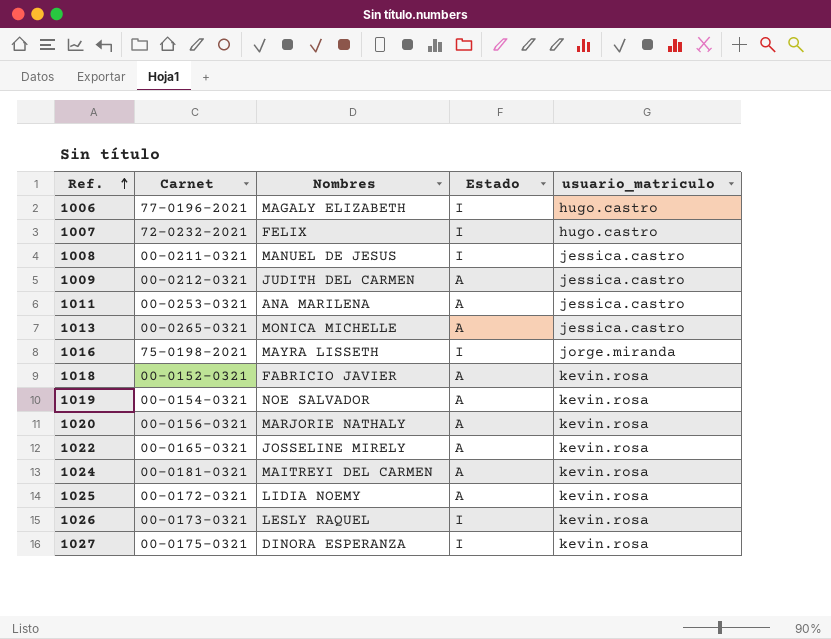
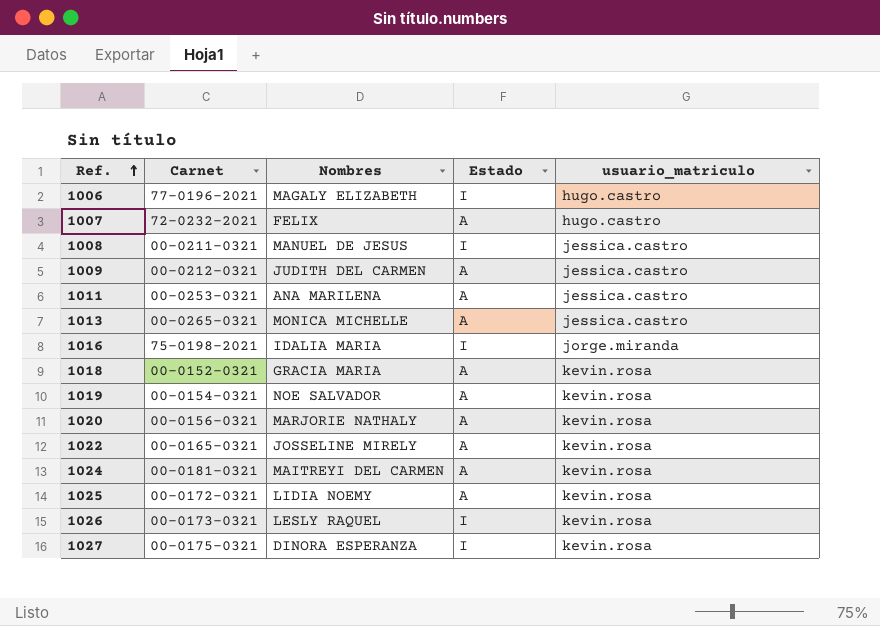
1007 | Estado: I -> A
1016 | Nombres: MAYRA LISSETH -> IDALIA MARIA
1018 | Nombres: FABRICIO JAVIER -> GRACIA MARIA

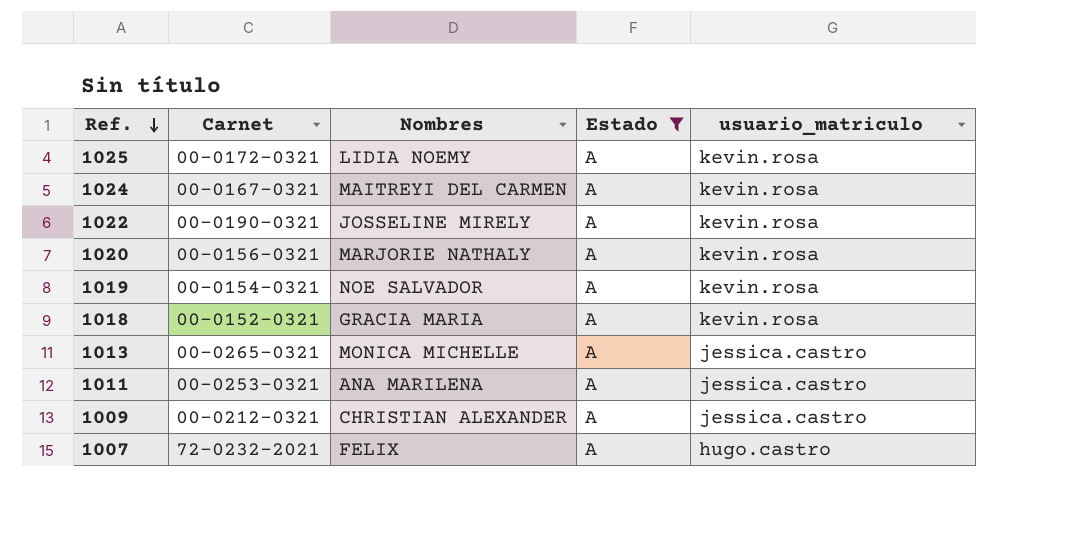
filter: none -> Estado = A
row order: Ref. ascending -> Ref. descending
1024 | Carnet: 00-0181-0321 -> 00-0167-0321
1022 | Carnet: 00-0165-0321 -> 00-0190-0321
1009 | Nombres: JUDITH DEL CARMEN -> CHRISTIAN ALEXANDER

